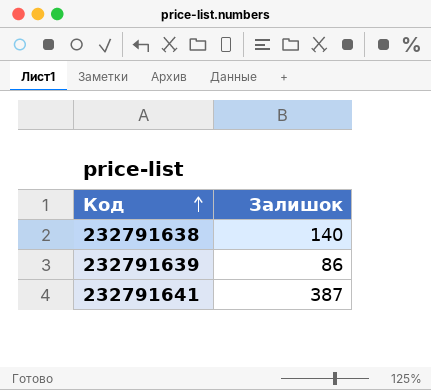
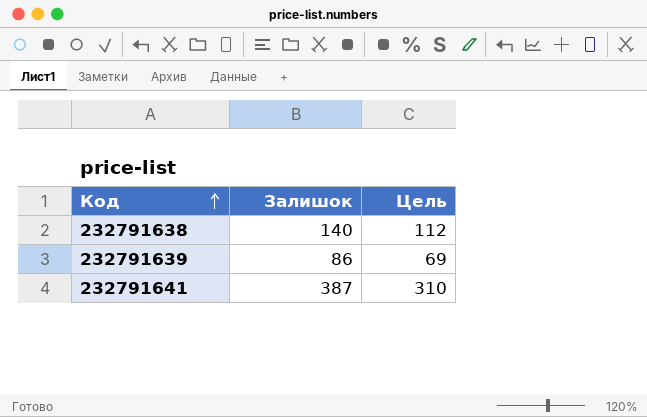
column Цель | formula: none -> [Залишок] * 0,8

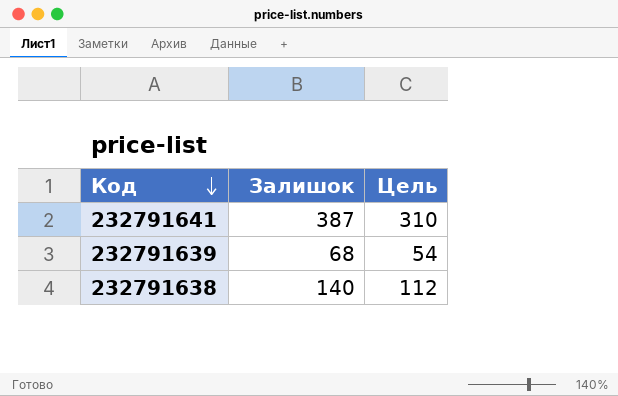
row order: Код ascending -> Код descending
232791639 | Залишок: 86 -> 68
232791639 | Цель: 69 -> 54

